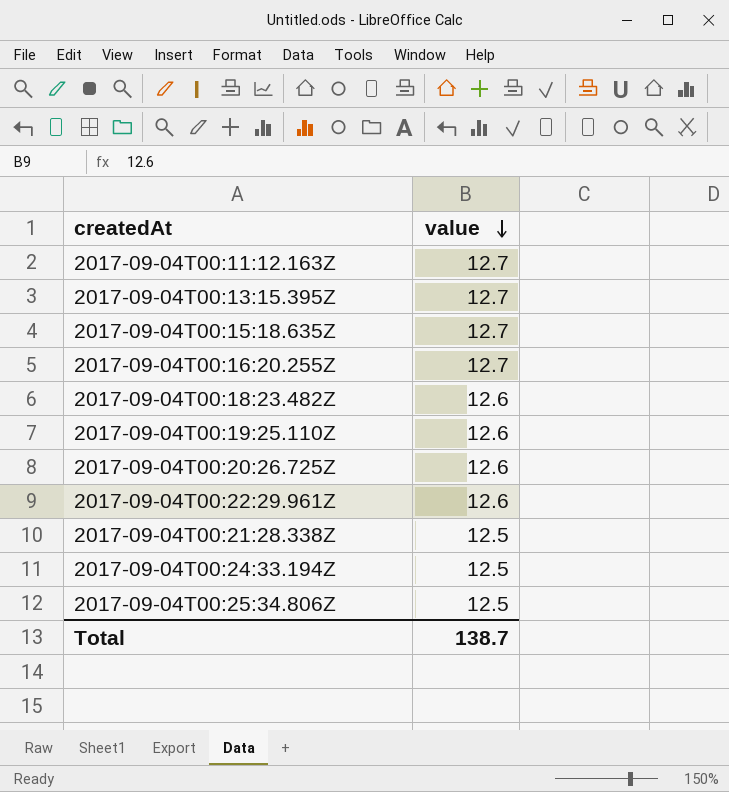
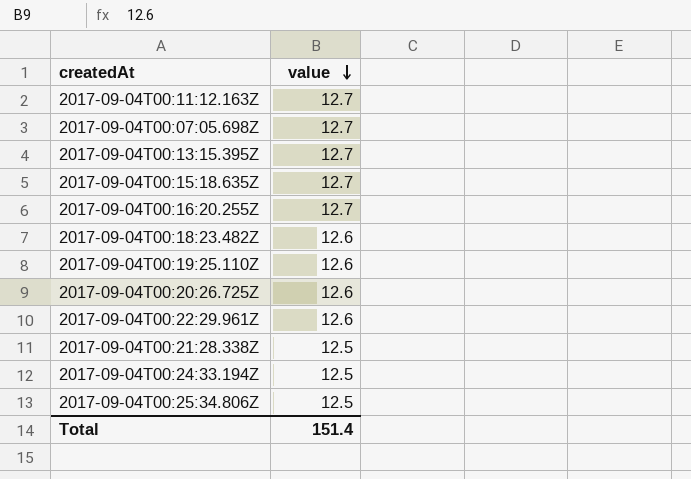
row 2017-09-04T00:07:05.698Z: none -> 12.7
Total | value: 138.7 -> 151.4

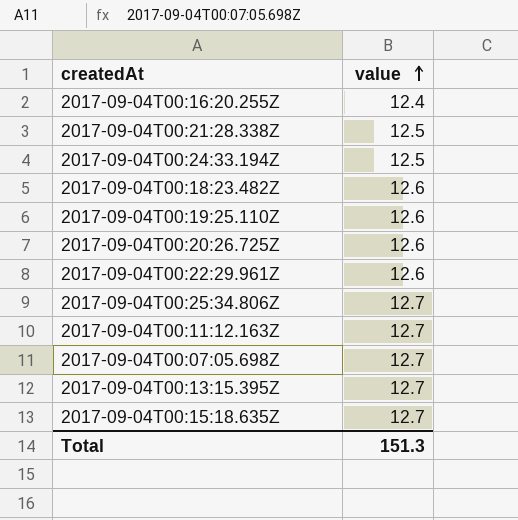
row order: value descending -> value ascending
2017-09-04T00:16:20.255Z | value: 12.7 -> 12.4
2017-09-04T00:25:34.806Z | value: 12.5 -> 12.7
Total | value: 151.4 -> 151.3

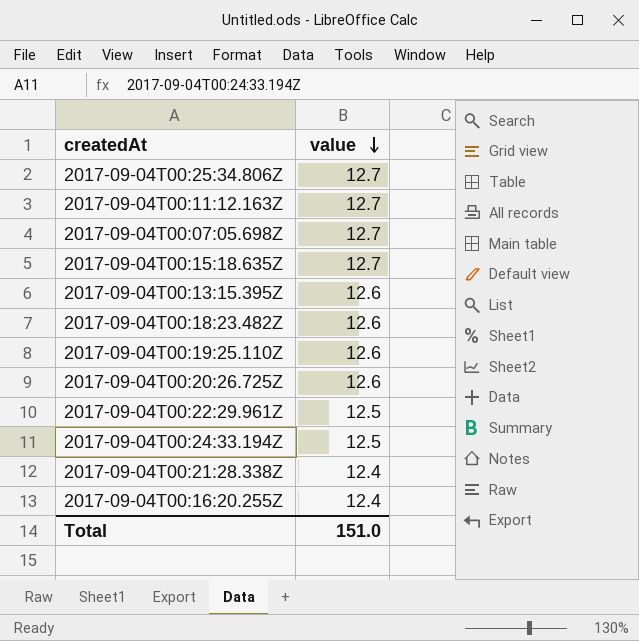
row order: value ascending -> value descending
2017-09-04T00:13:15.395Z | value: 12.7 -> 12.6
2017-09-04T00:22:29.961Z | value: 12.6 -> 12.5
2017-09-04T00:21:28.338Z | value: 12.5 -> 12.4
Total | value: 151.3 -> 151.0

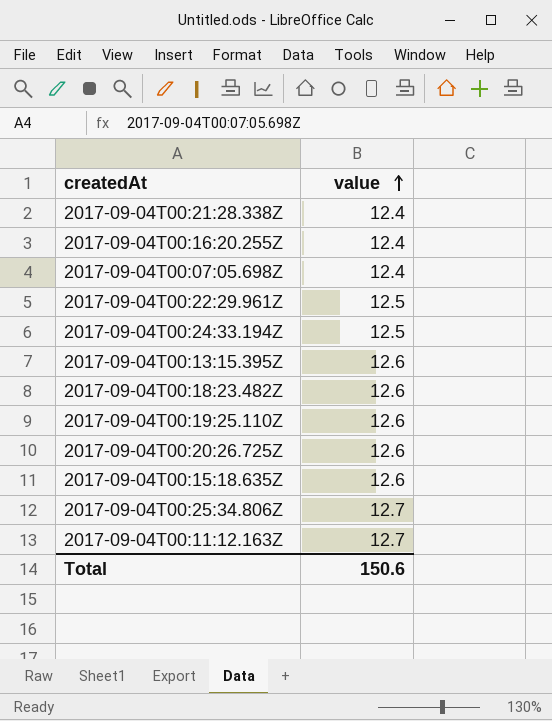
row order: value descending -> value ascending
2017-09-04T00:07:05.698Z | value: 12.7 -> 12.4
2017-09-04T00:15:18.635Z | value: 12.7 -> 12.6
Total | value: 151.0 -> 150.6

